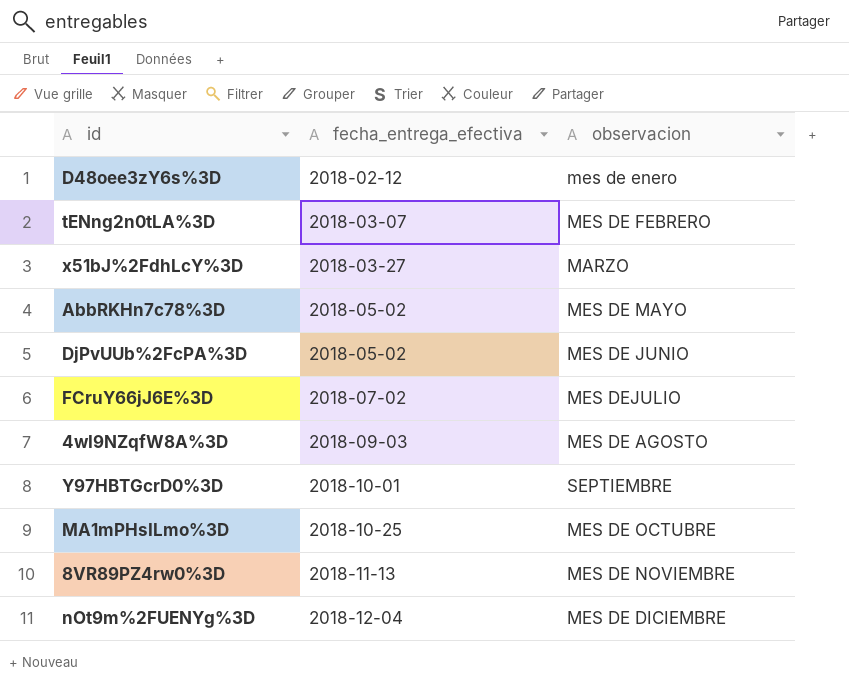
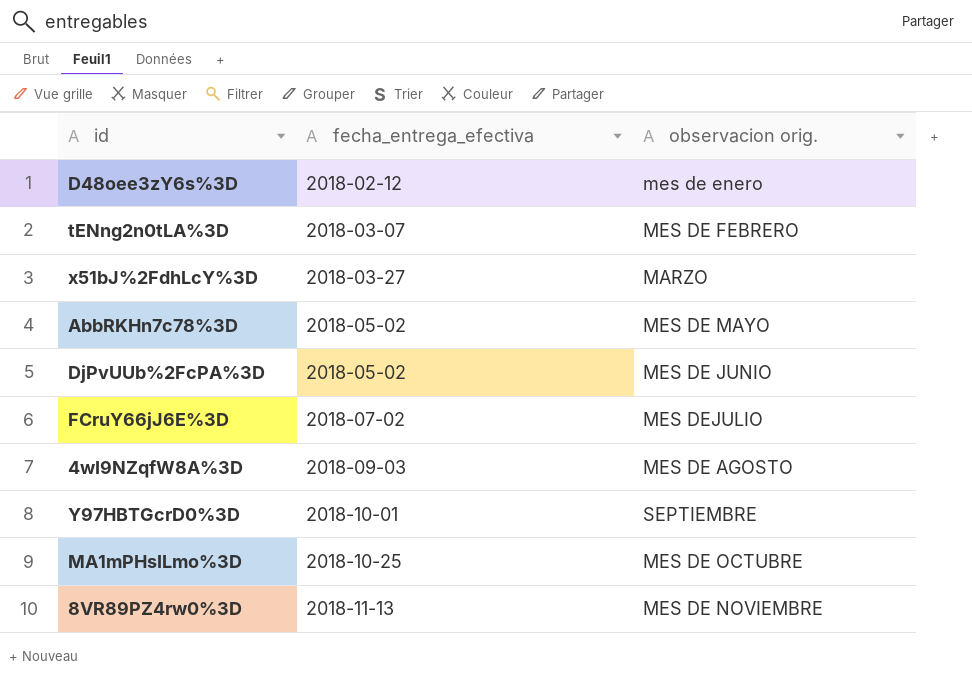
column name: observacion -> observacion orig.
row nOt9m%2FUENYg%3D: 2018-12-04 | MES DE DICIEMBRE -> none

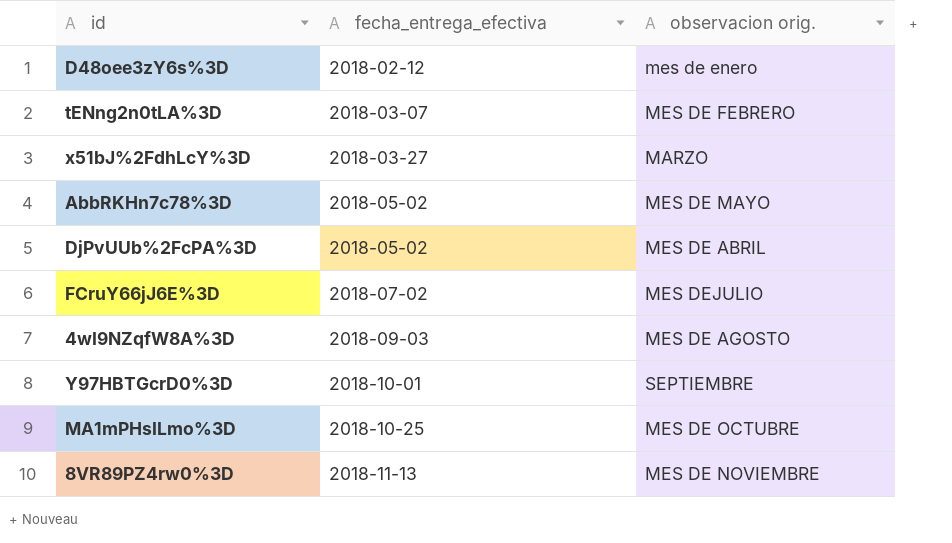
DjPvUUb%2FcPA%3D | observacion orig.: MES DE JUNIO -> MES DE ABRIL

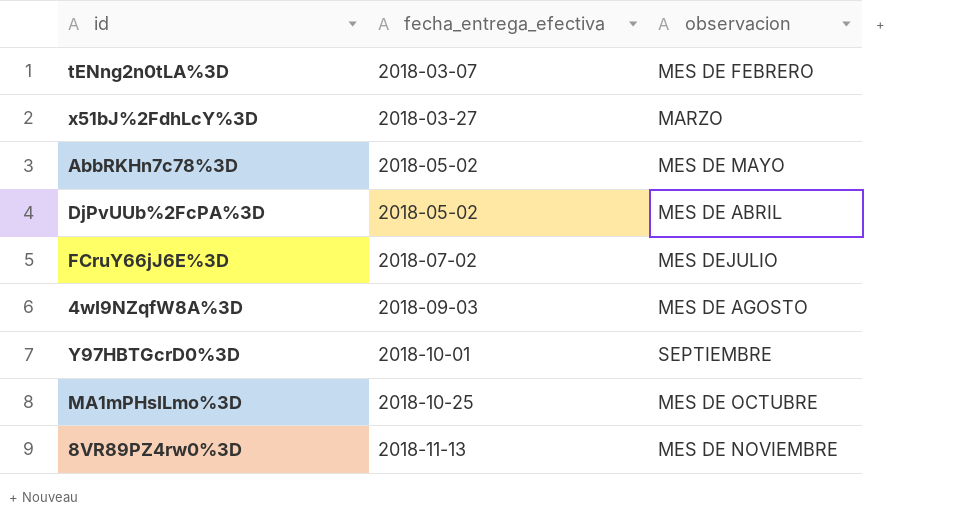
column name: observacion orig. -> observacion
row D48oee3zY6s%3D: 2018-02-12 | mes de enero -> none

